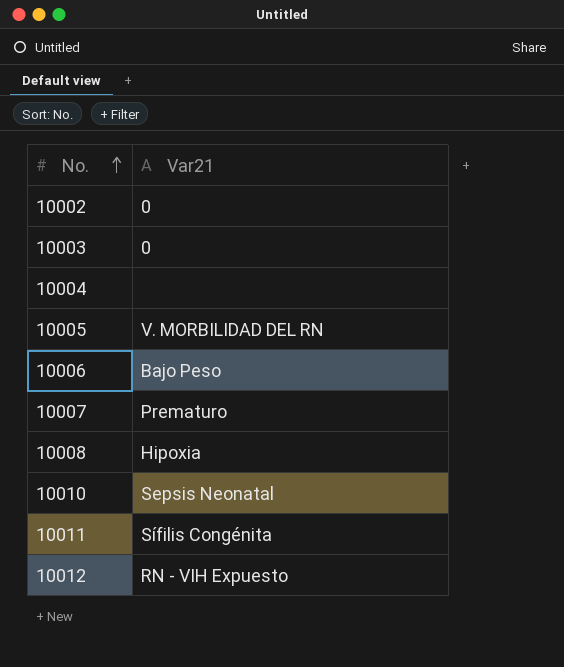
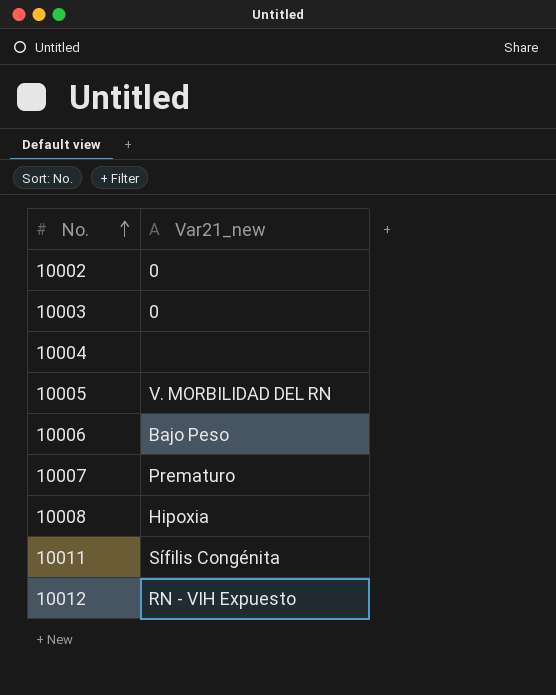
column name: Var21 -> Var21_new
row 10010: Sepsis Neonatal -> none

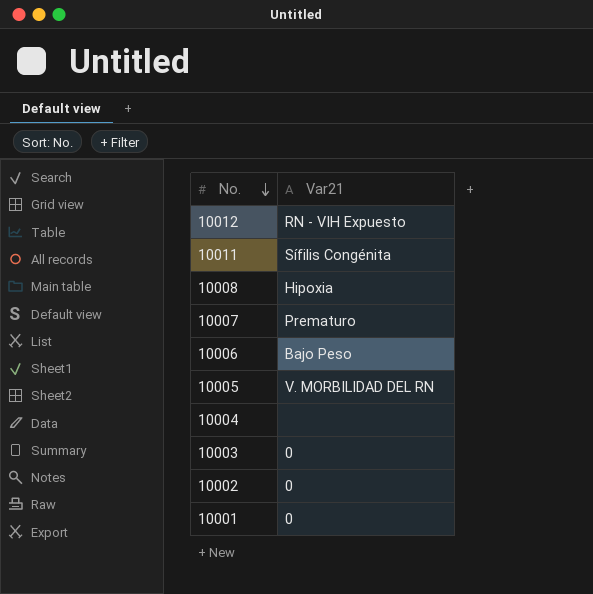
row order: No. ascending -> No. descending
column name: Var21_new -> Var21
row 10001: none -> 0

